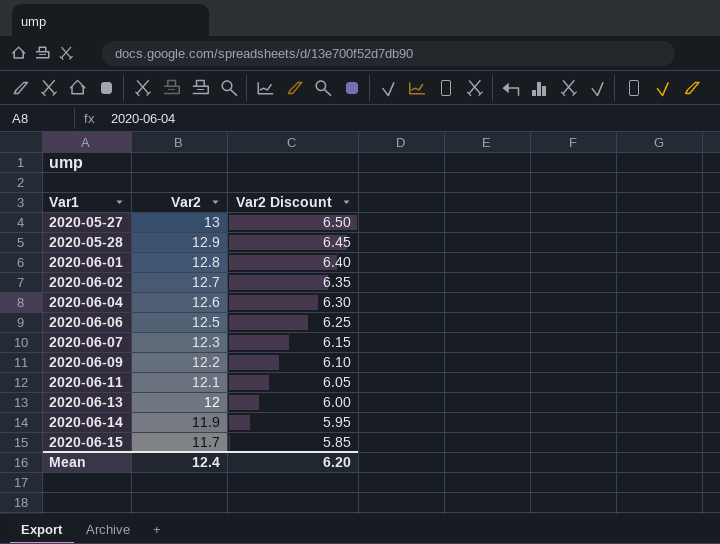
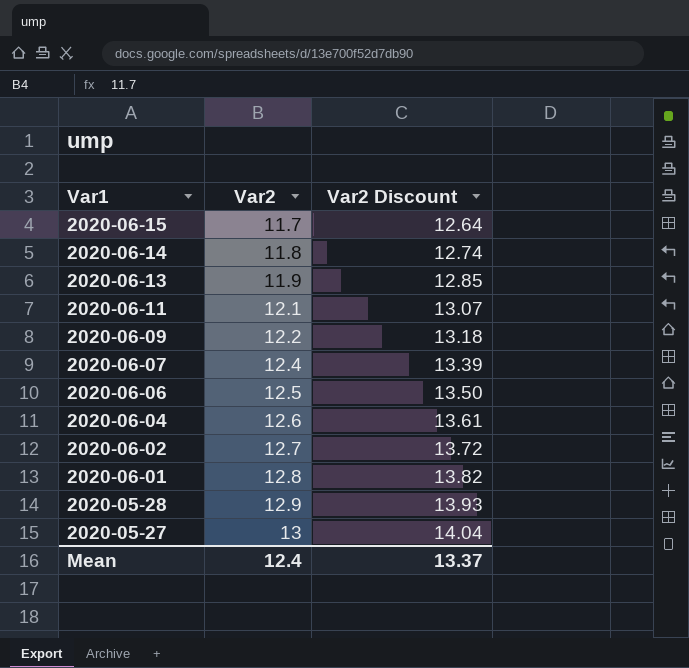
row order: Var1 ascending -> Var1 descending
column Var2 Discount | formula: [Var2] * 0.5 -> [Var2] * 1.08
2020-06-14 | Var2: 11.9 -> 11.8
2020-06-13 | Var2: 12 -> 11.9
2020-06-07 | Var2: 12.3 -> 12.4
Mean | Var2 Discount: 6.20 -> 13.37

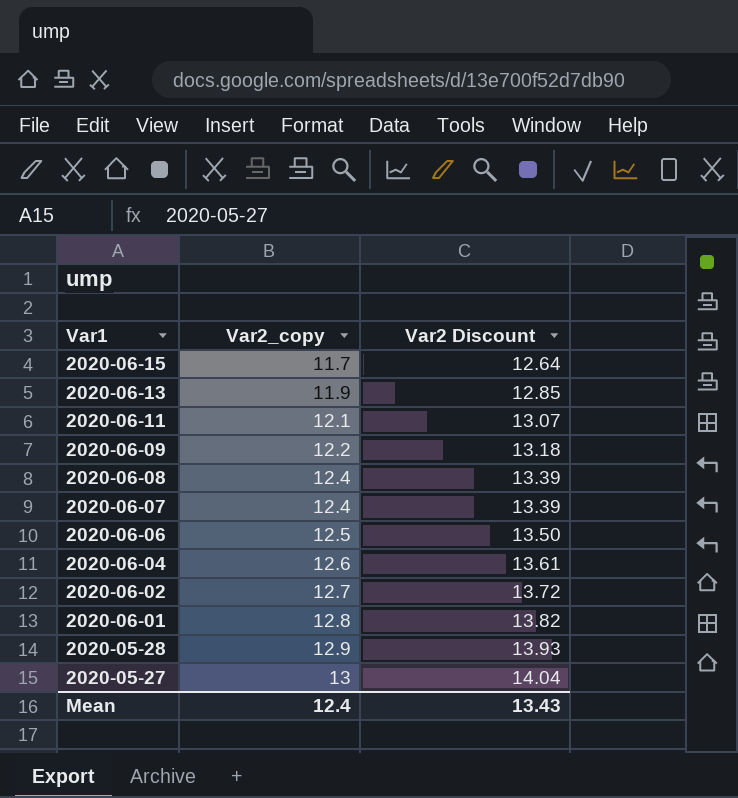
column name: Var2 -> Var2_copy
row 2020-06-14: 11.8 | 12.74 -> none
row 2020-06-08: none -> 12.4 | 13.39
Mean | Var2 Discount: 13.37 -> 13.43

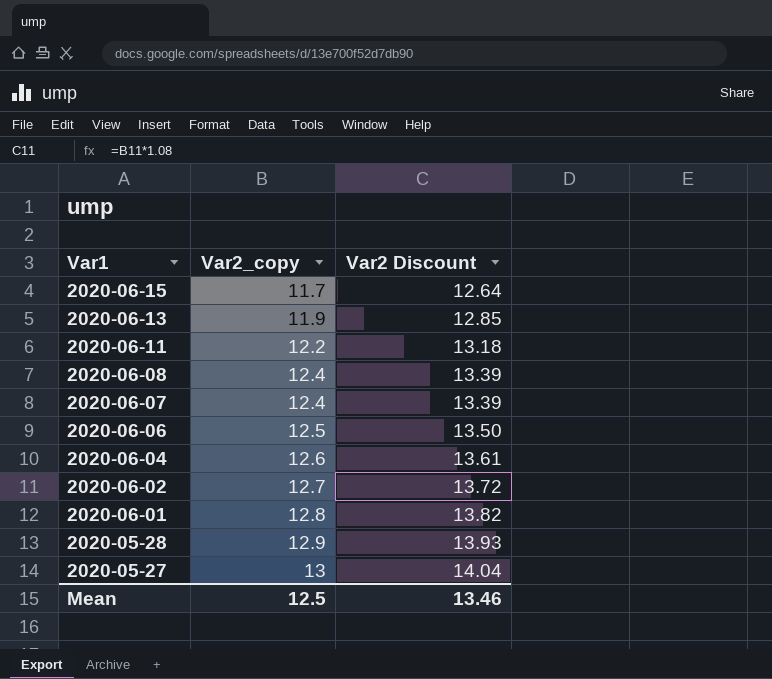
row 2020-06-09: 12.2 | 13.18 -> none
2020-06-11 | Var2_copy: 12.1 -> 12.2
2020-06-11 | Var2 Discount: 13.07 -> 13.18
Mean | Var2_copy: 12.4 -> 12.5
Mean | Var2 Discount: 13.43 -> 13.46

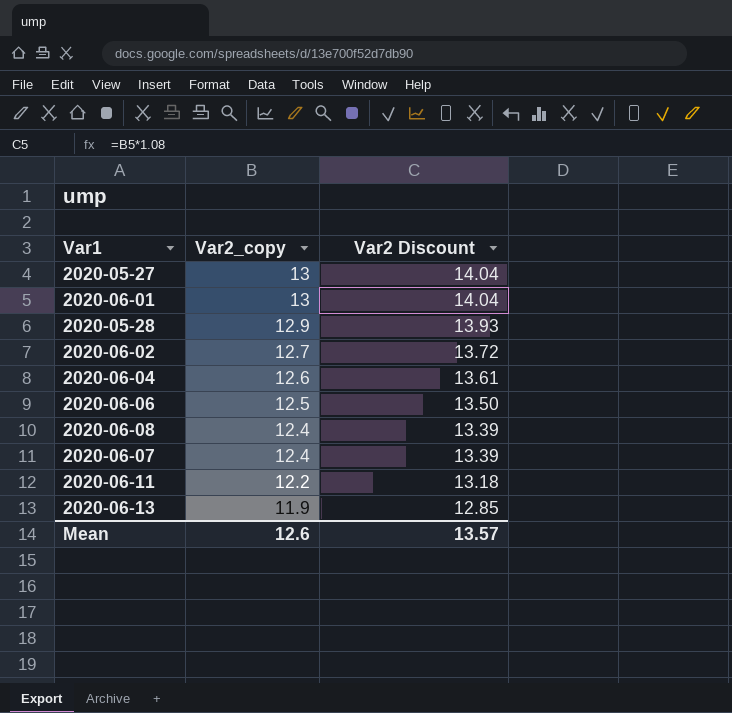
row order: Var1 descending -> Var2_copy descending
row 2020-06-15: 11.7 | 12.64 -> none
2020-06-01 | Var2_copy: 12.8 -> 13
2020-06-01 | Var2 Discount: 13.82 -> 14.04
Mean | Var2_copy: 12.5 -> 12.6
Mean | Var2 Discount: 13.46 -> 13.57

